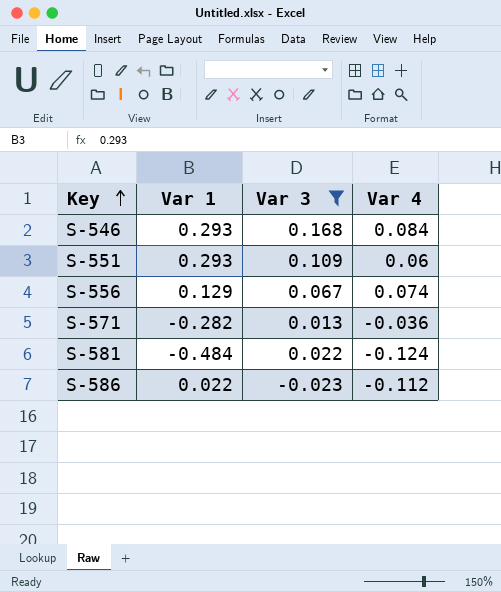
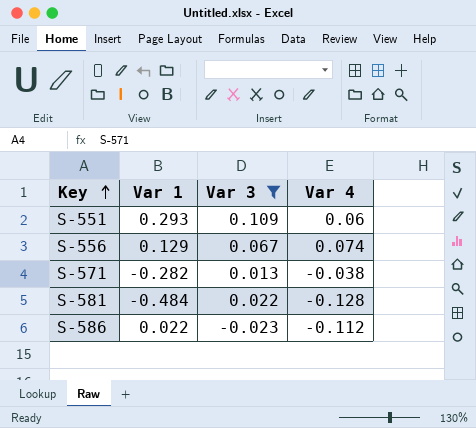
row S-546: 0.293 | 0.168 | 0.084 -> none
S-571 | Var 4: -0.036 -> -0.038
S-581 | Var 4: -0.124 -> -0.128

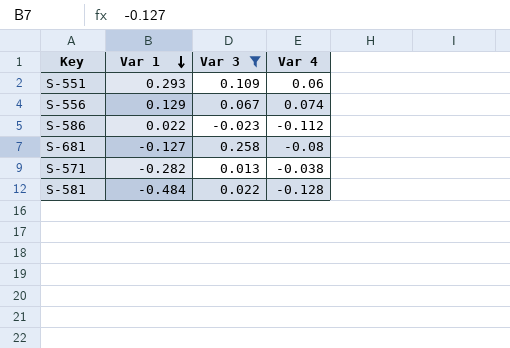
row order: Key ascending -> Var 1 descending
row S-681: none -> -0.127 | 0.258 | -0.08

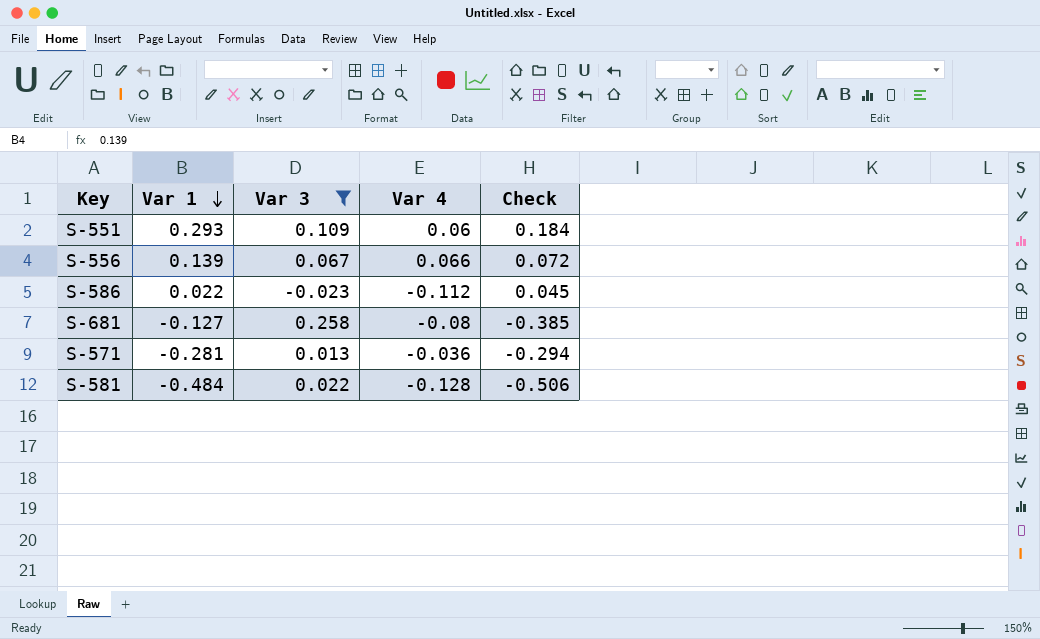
column Check | formula: none -> [Var 1] - [Var 3]
S-556 | Var 1: 0.129 -> 0.139
S-556 | Var 4: 0.074 -> 0.066
S-571 | Var 1: -0.282 -> -0.281
S-571 | Var 4: -0.038 -> -0.036

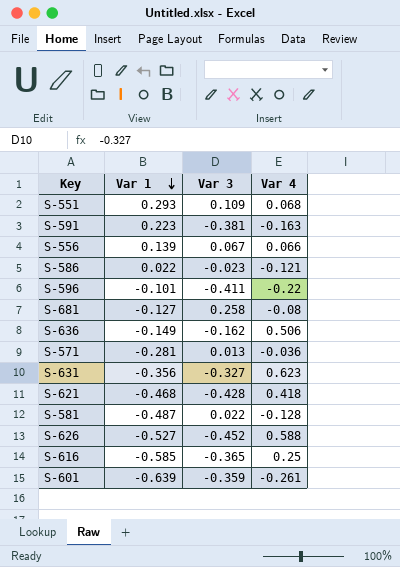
filter: Var 3 >= -0.023 -> none
column Check | formula: [Var 1] - [Var 3] -> none
S-551 | Var 4: 0.06 -> 0.068
S-586 | Var 4: -0.112 -> -0.121
S-581 | Var 1: -0.484 -> -0.487

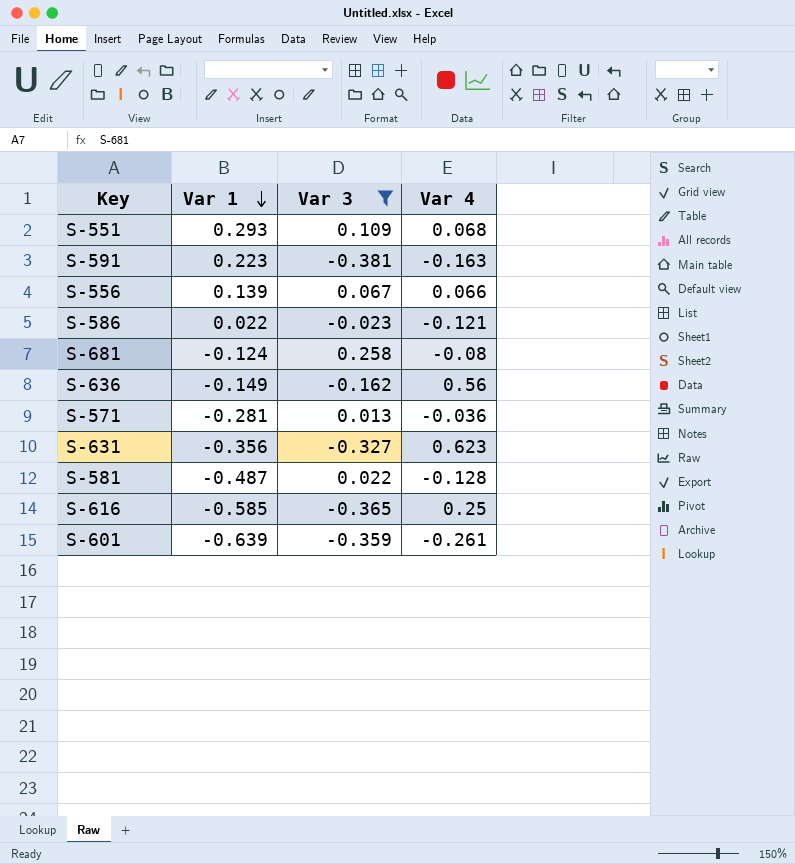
filter: none -> Var 3 >= -0.381
S-681 | Var 1: -0.127 -> -0.124
S-636 | Var 4: 0.506 -> 0.56

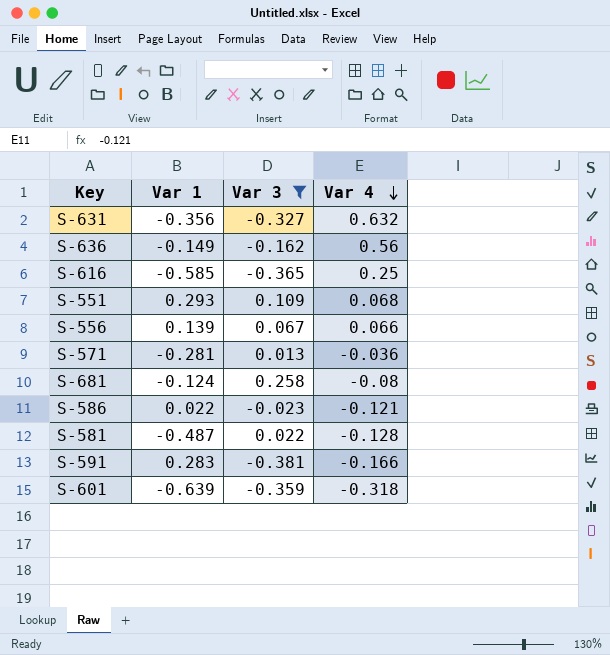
row order: Var 1 descending -> Var 4 descending
S-631 | Var 4: 0.623 -> 0.632
S-591 | Var 1: 0.223 -> 0.283
S-591 | Var 4: -0.163 -> -0.166
S-601 | Var 4: -0.261 -> -0.318

